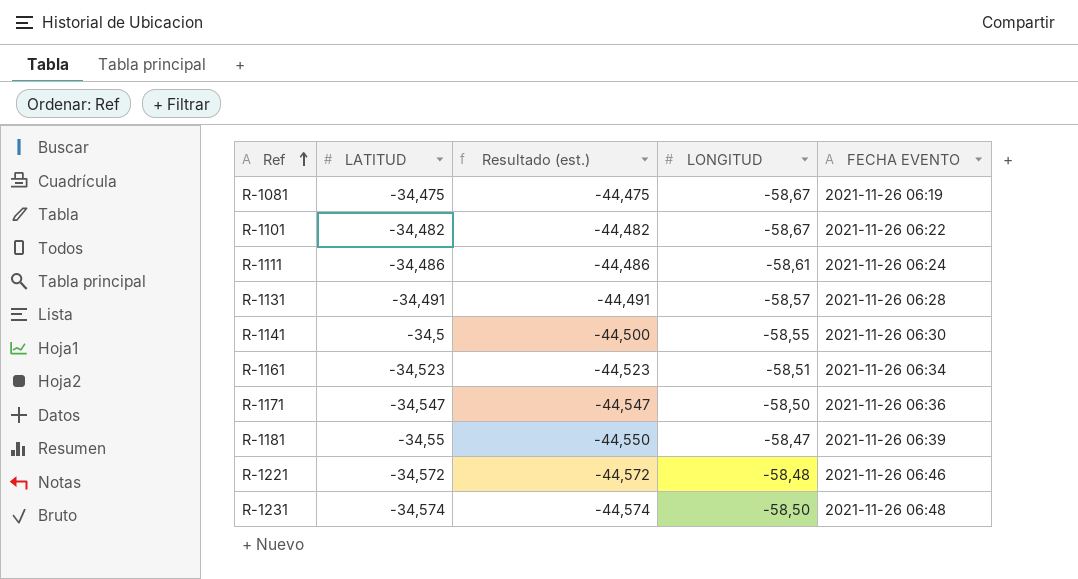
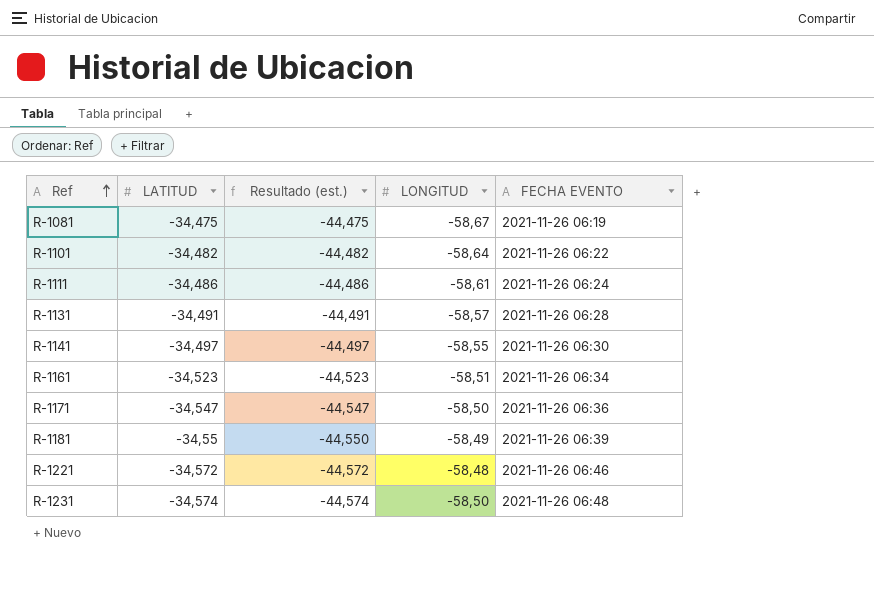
R-1101 | LONGITUD: -58,67 -> -58,64
R-1141 | LATITUD: -34,5 -> -34,497
R-1141 | Resultado (est.): -44,500 -> -44,497
R-1181 | LONGITUD: -58,47 -> -58,49

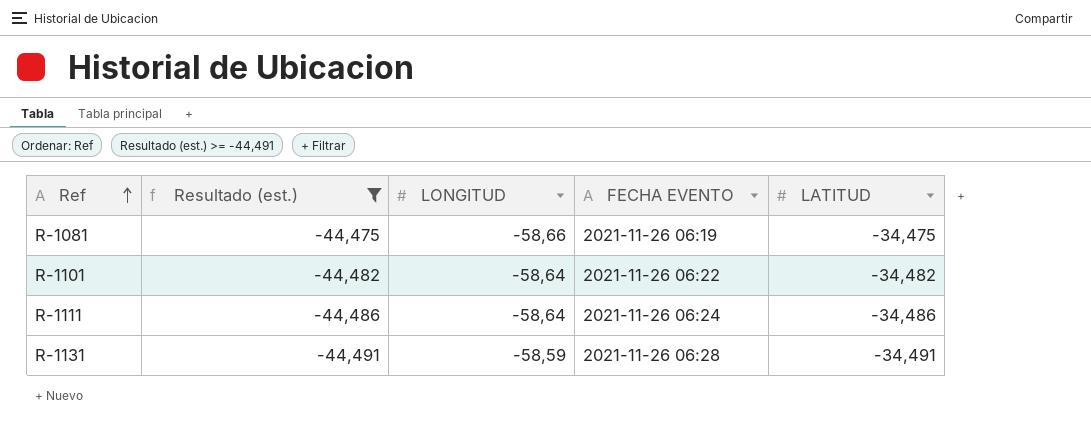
filter: none -> Resultado (est.) >= -44,491
column LATITUD | position: 2 -> 5
R-1081 | LONGITUD: -58,67 -> -58,66
R-1111 | LONGITUD: -58,61 -> -58,64
R-1131 | LONGITUD: -58,57 -> -58,59

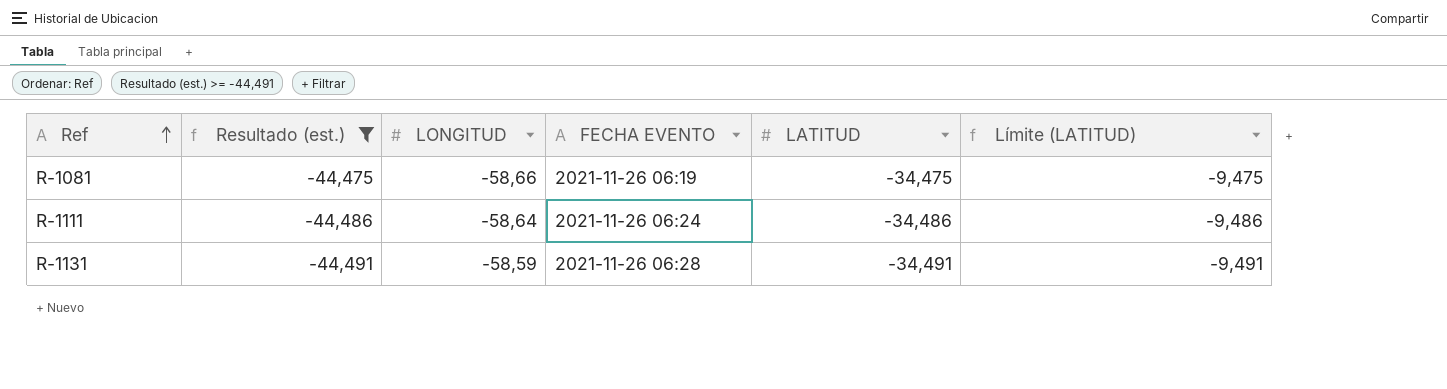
column Límite (LATITUD) | formula: none -> [LATITUD] + 25
row R-1101: -44,482 | -58,64 | 2021-11-26 06:22 | -34,482 -> none

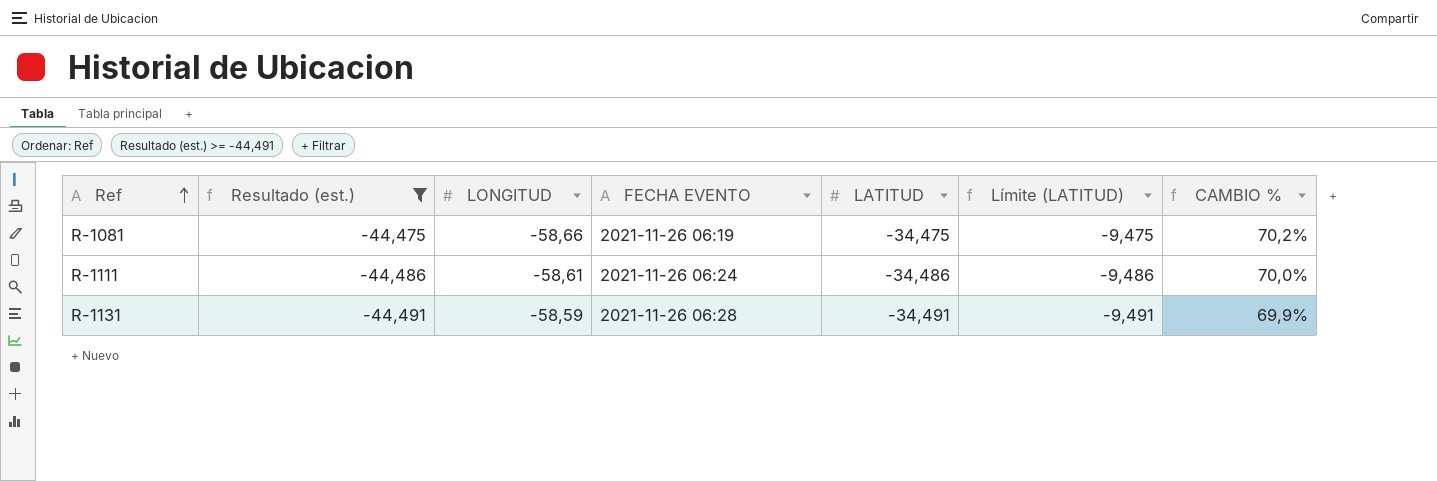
column CAMBIO % | formula: none -> ([LONGITUD] - [LATITUD]) / [LATITUD]
R-1111 | LONGITUD: -58,64 -> -58,61

